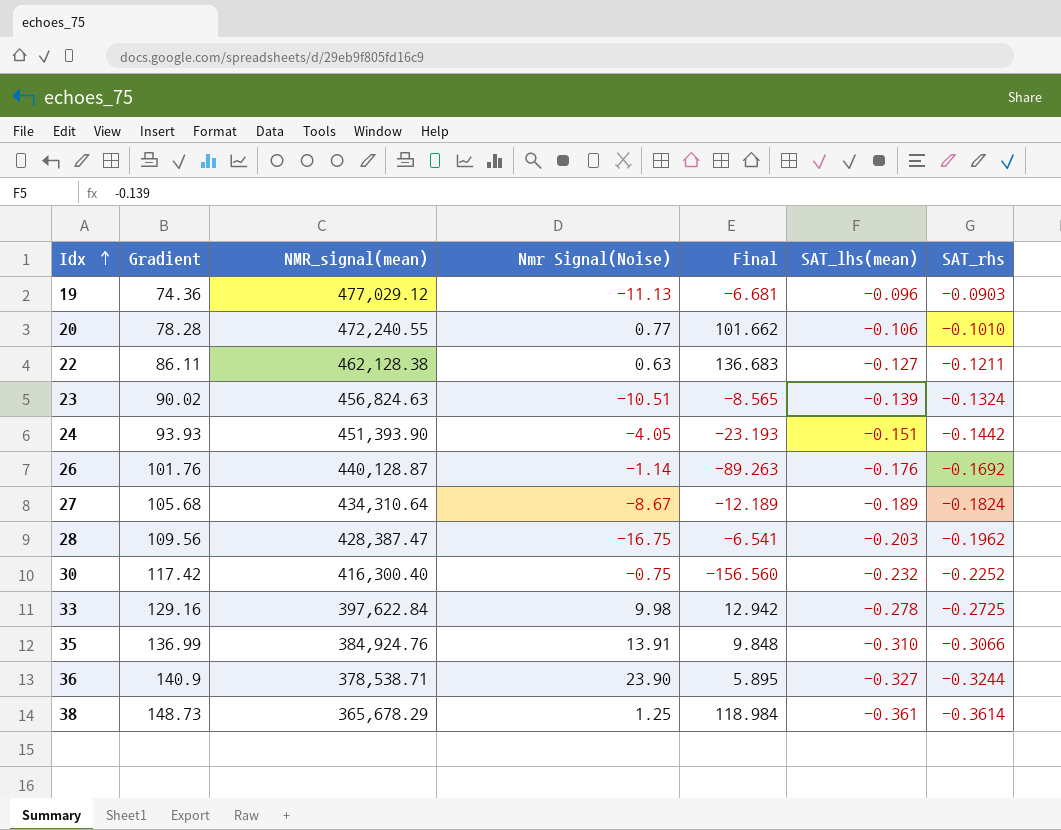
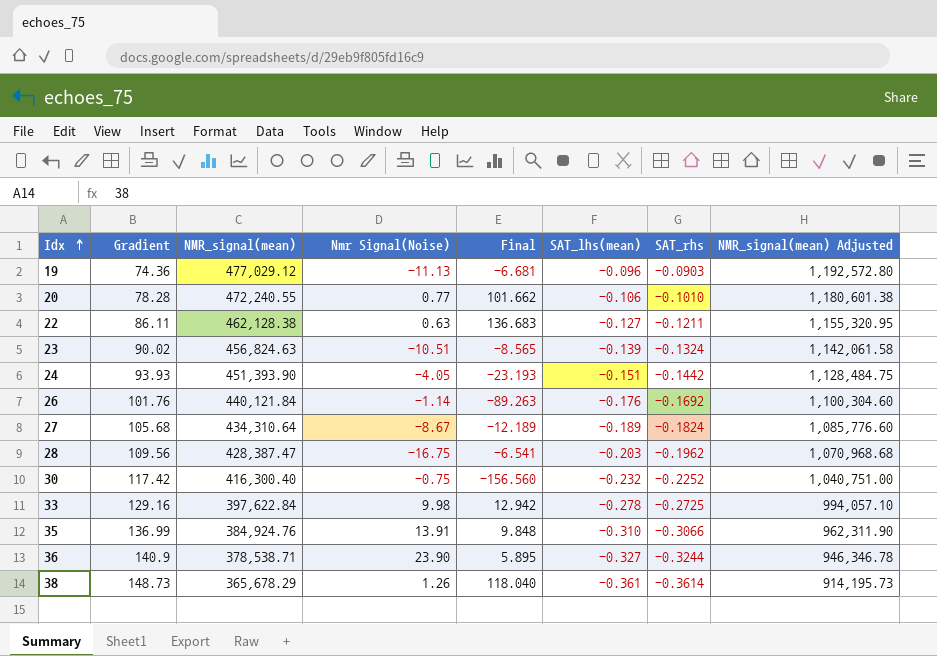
column NMR_signal(mean) Adjusted | formula: none -> [NMR_signal(mean)] * 2.5
26 | NMR_signal(mean): 440,128.87 -> 440,121.84
38 | Nmr Signal(Noise): 1.25 -> 1.26
38 | Final: 118.984 -> 118.040

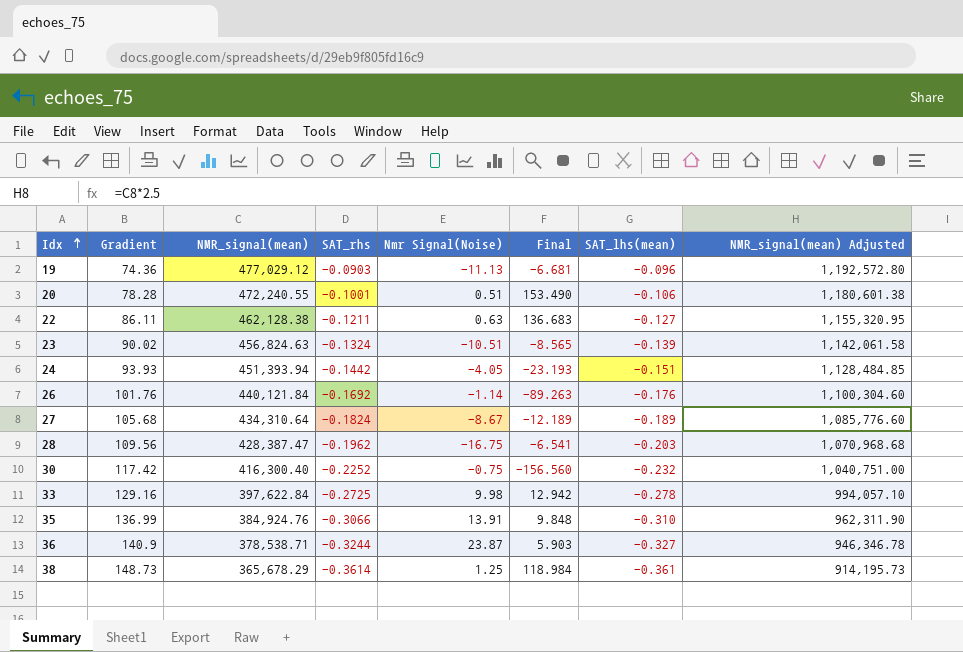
column SAT_rhs | position: 7 -> 4
20 | SAT_rhs: -0.1010 -> -0.1001
20 | Nmr Signal(Noise): 0.77 -> 0.51
20 | Final: 101.662 -> 153.490
24 | NMR_signal(mean): 451,393.90 -> 451,393.94
24 | NMR_signal(mean) Adjusted: 1,128,484.75 -> 1,128,484.85
36 | Nmr Signal(Noise): 23.90 -> 23.87
36 | Final: 5.895 -> 5.903
38 | Nmr Signal(Noise): 1.26 -> 1.25
38 | Final: 118.040 -> 118.984

